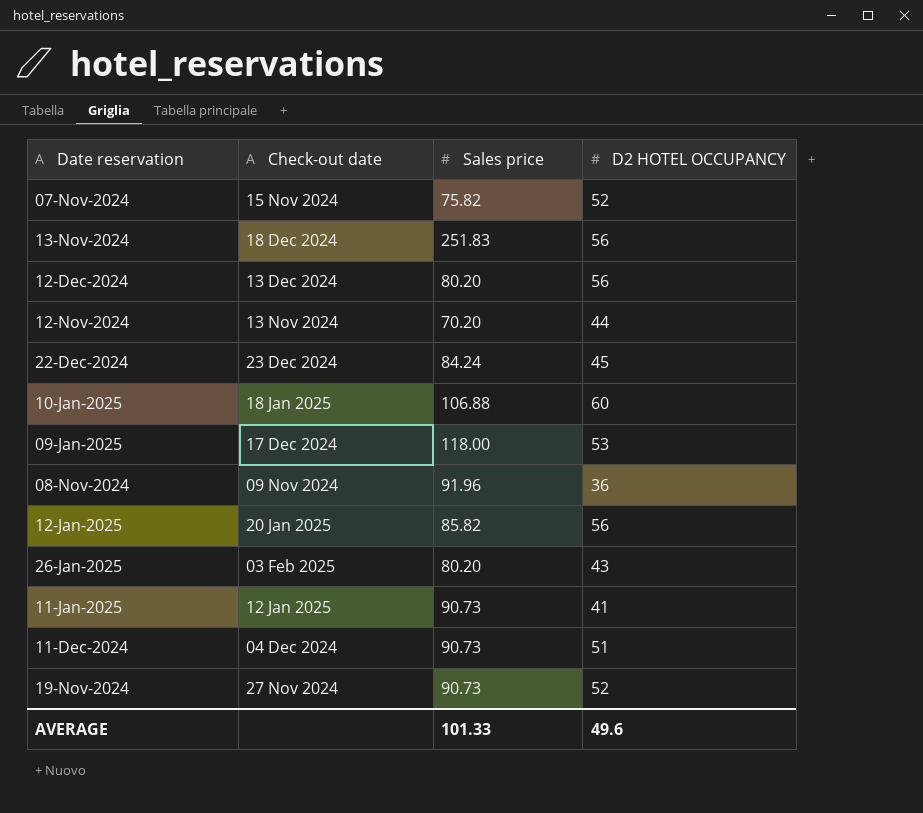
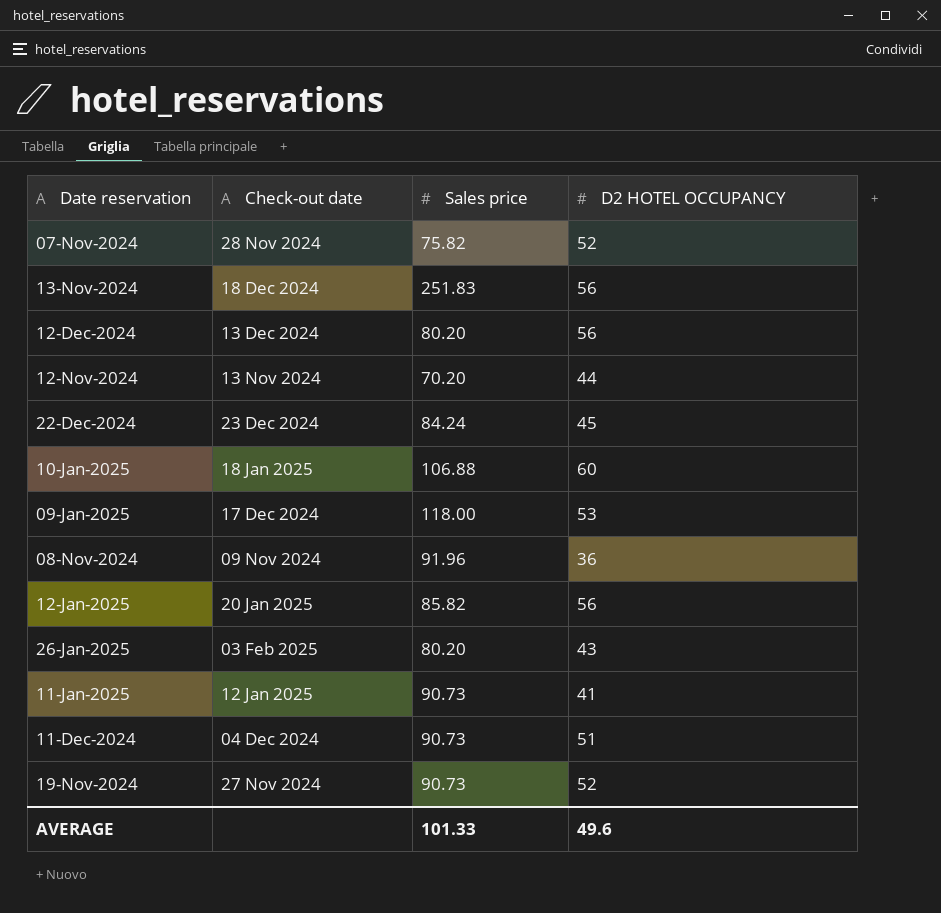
07-Nov-2024 | Check-out date: 15 Nov 2024 -> 28 Nov 2024

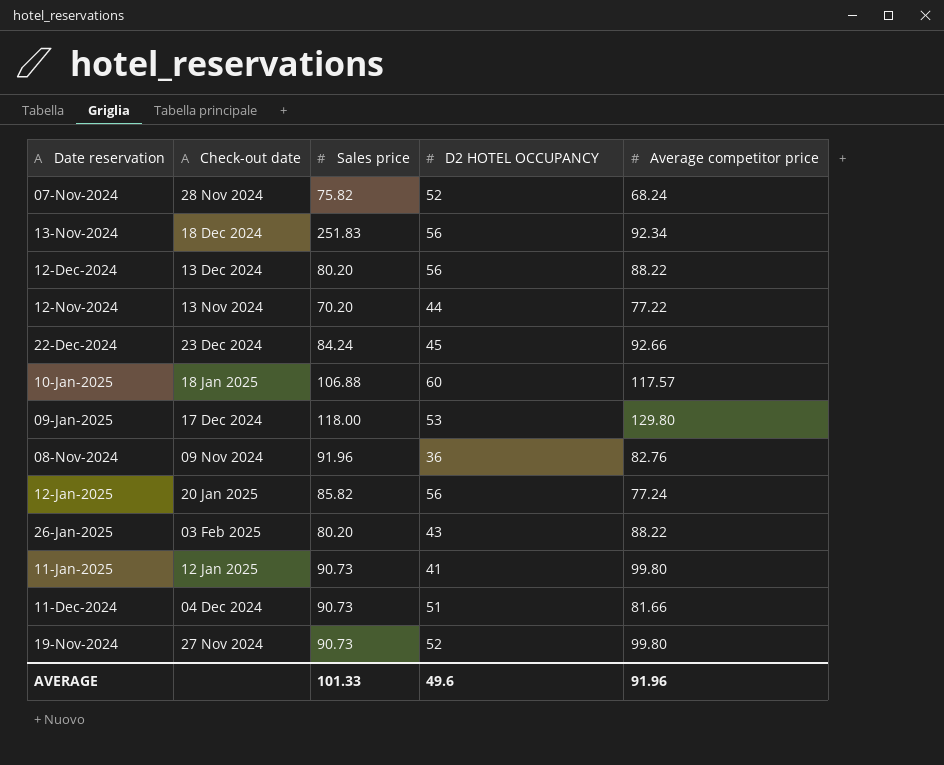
column Average competitor price | position: none -> 5

